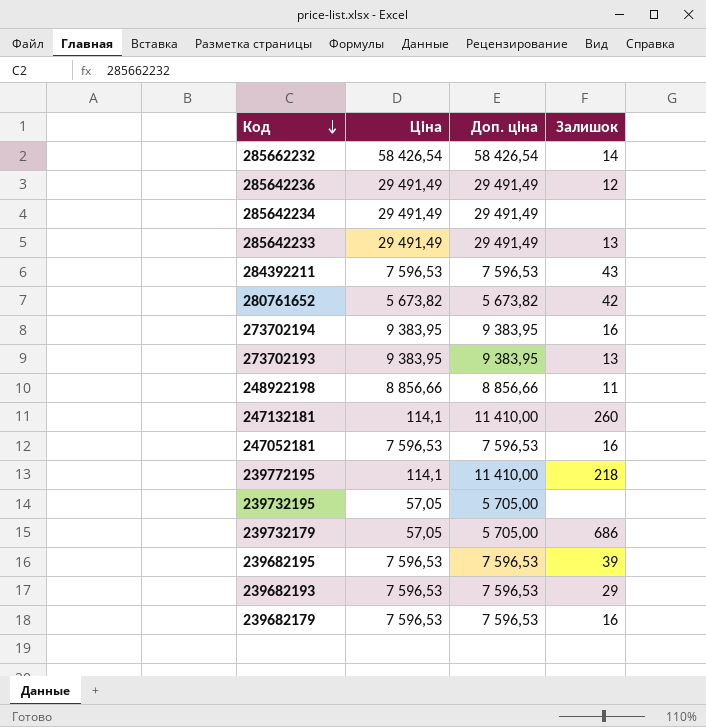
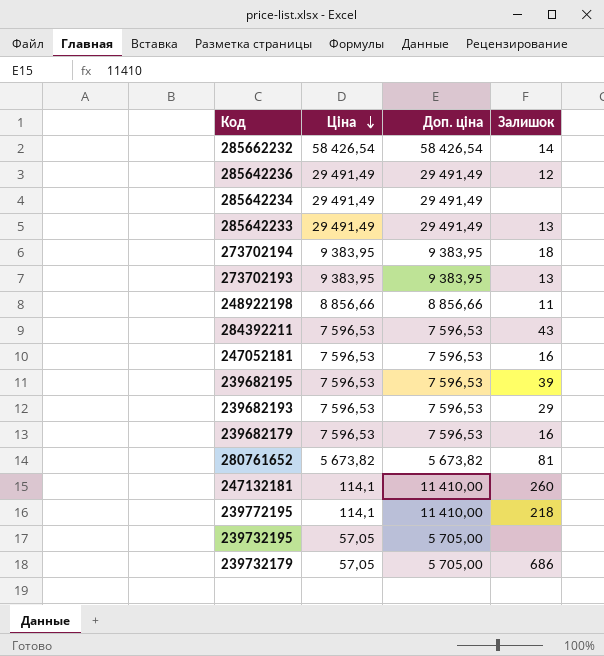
row order: Код descending -> Ціна descending
273702194 | Залишок: 16 -> 18
280761652 | Залишок: 42 -> 81

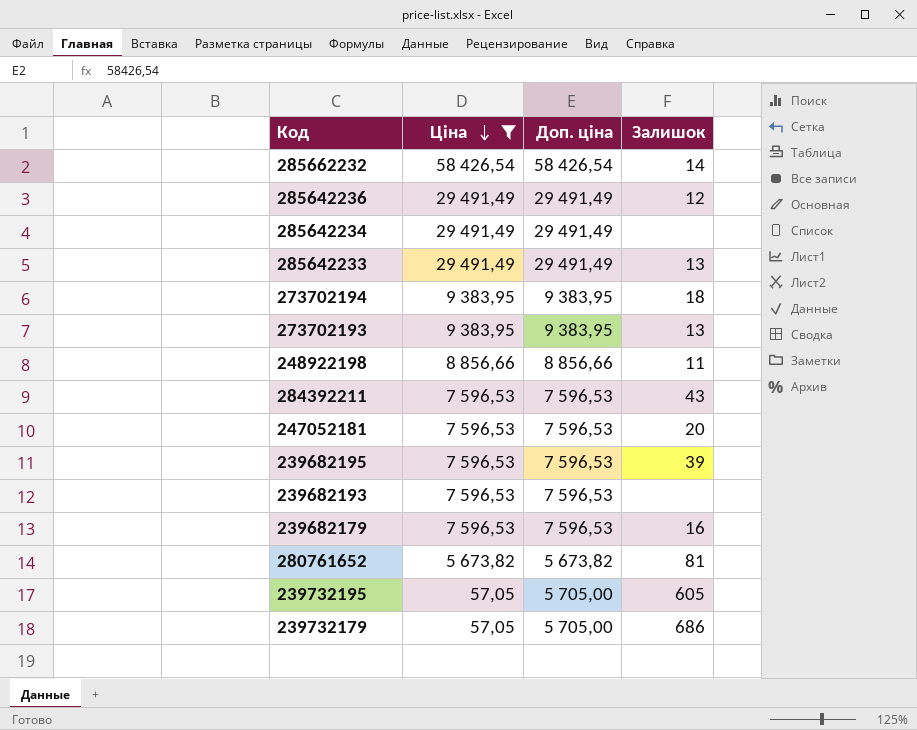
filter: none -> Ціна != 114,1
247052181 | Залишок: 16 -> 20
239682193 | Залишок: 29 -> none
239732195 | Залишок: none -> 605

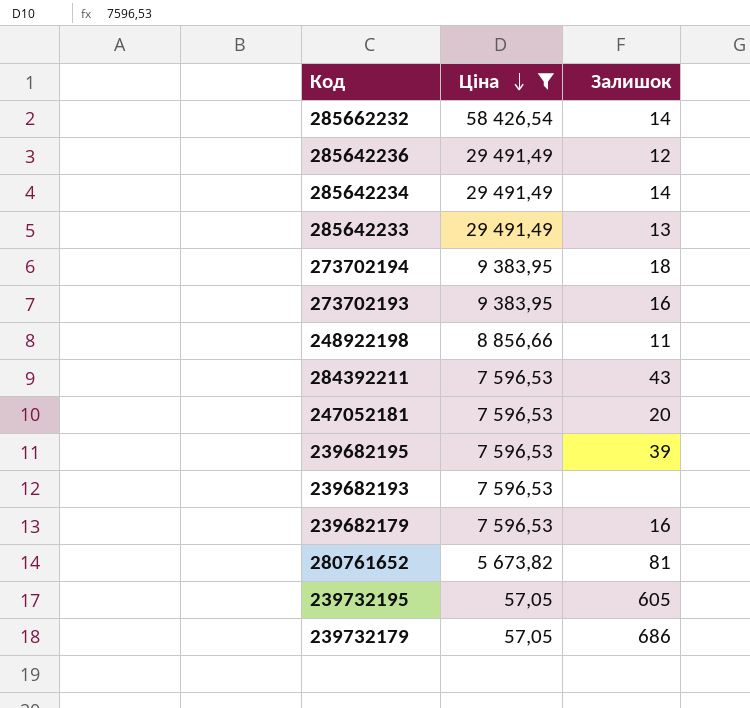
column Доп. ціна | position: 3 -> none
285642234 | Залишок: none -> 14
273702193 | Залишок: 13 -> 16

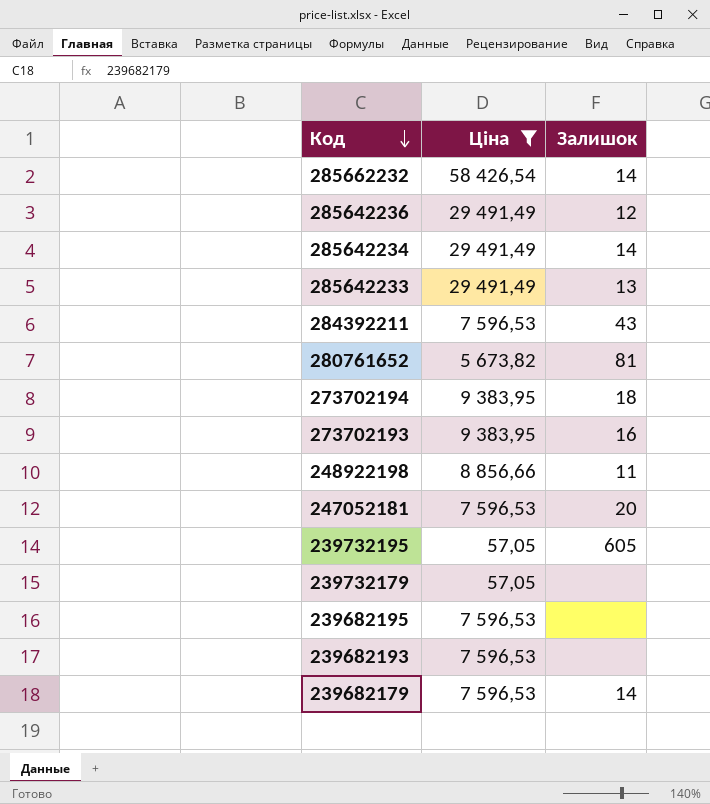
row order: Ціна descending -> Код descending
239732179 | Залишок: 686 -> none
239682195 | Залишок: 39 -> none
239682179 | Залишок: 16 -> 14

